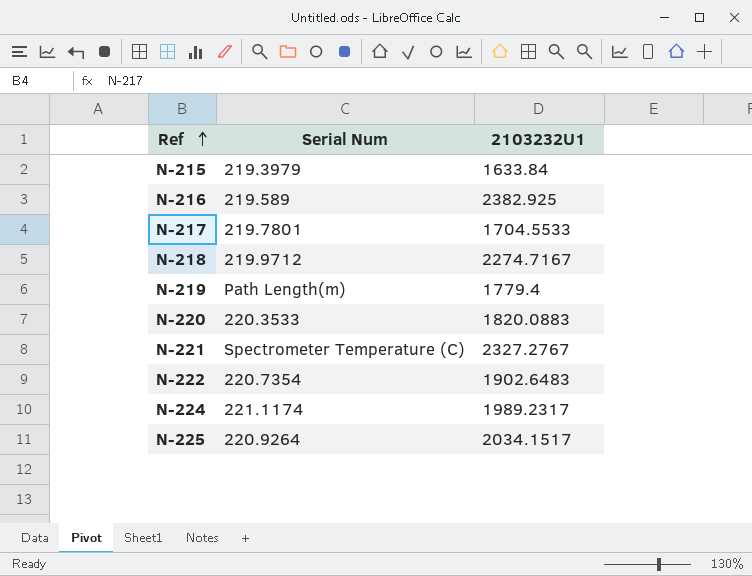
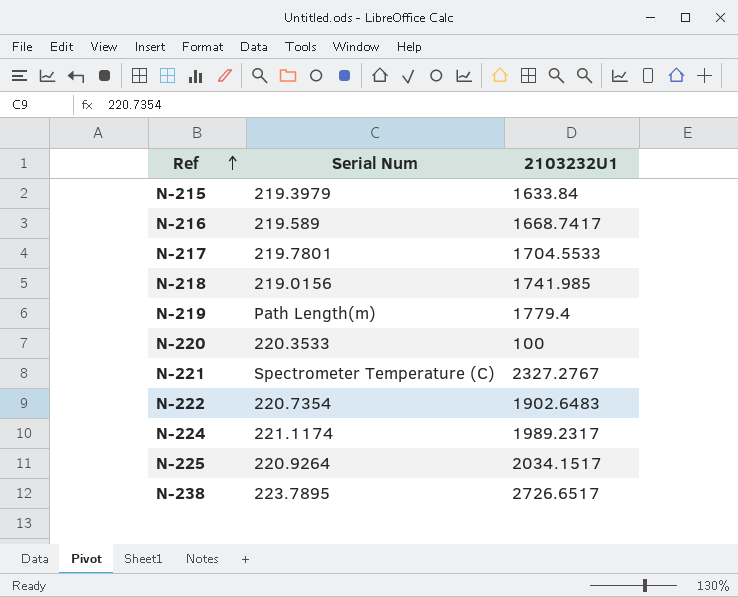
N-216 | 2103232U1: 2382.925 -> 1668.7417
N-218 | Serial Num: 219.9712 -> 219.0156
N-218 | 2103232U1: 2274.7167 -> 1741.985
N-220 | 2103232U1: 1820.0883 -> 100
row N-238: none -> 223.7895 | 2726.6517

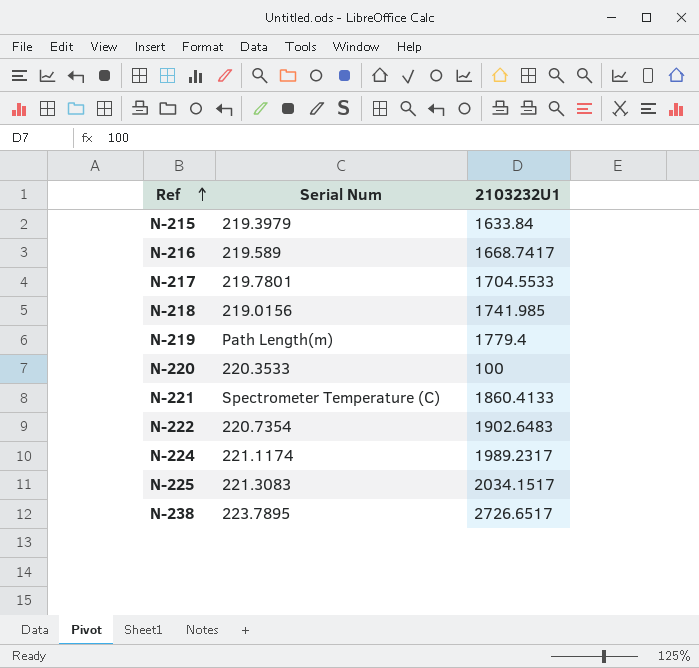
N-221 | 2103232U1: 2327.2767 -> 1860.4133
N-225 | Serial Num: 220.9264 -> 221.3083

